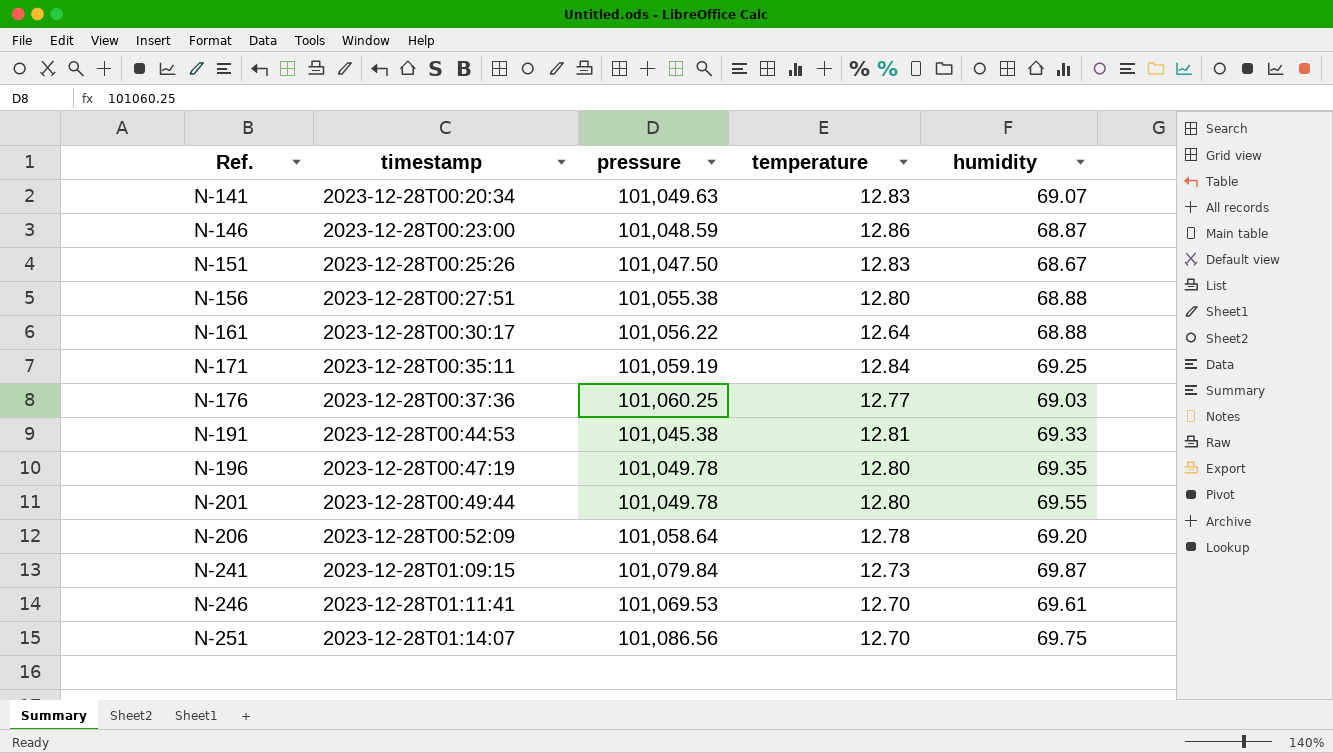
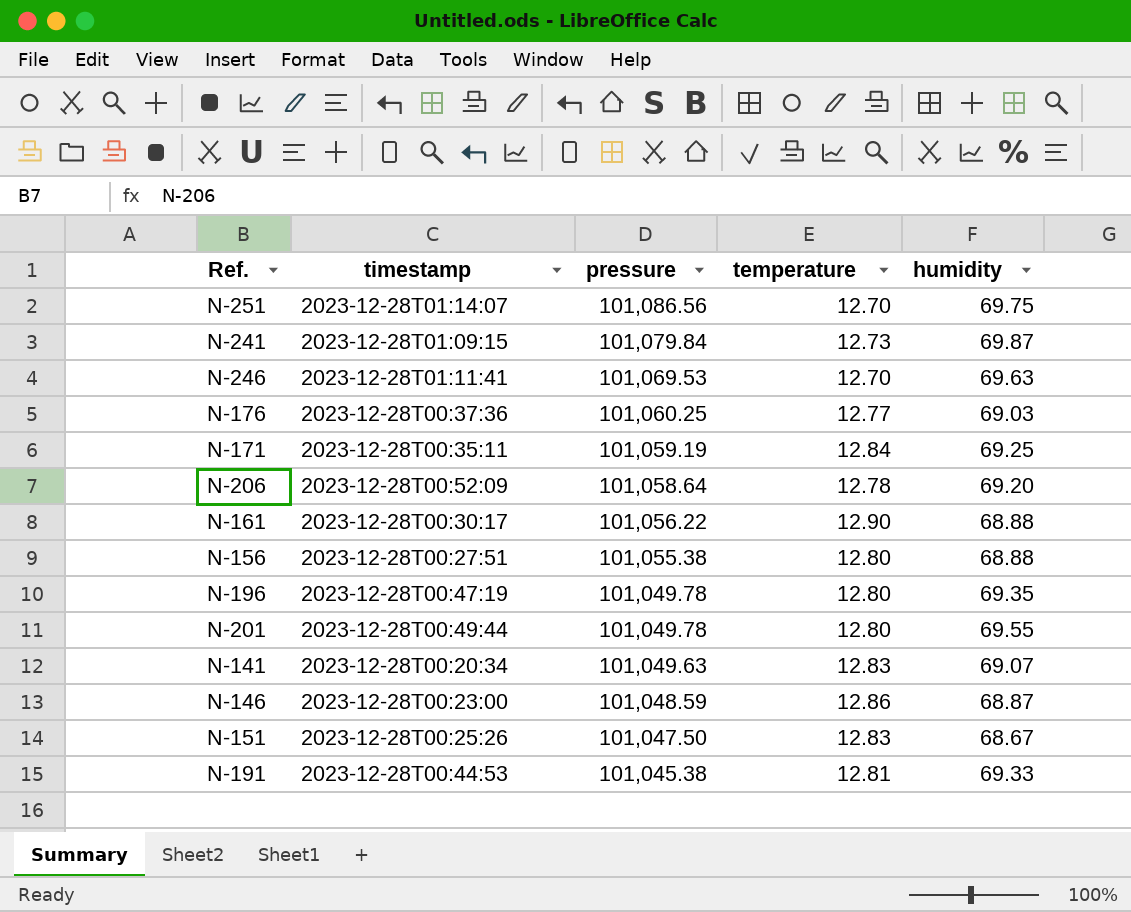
row order: Ref. ascending -> pressure descending
N-246 | humidity: 69.61 -> 69.63
N-161 | temperature: 12.64 -> 12.90

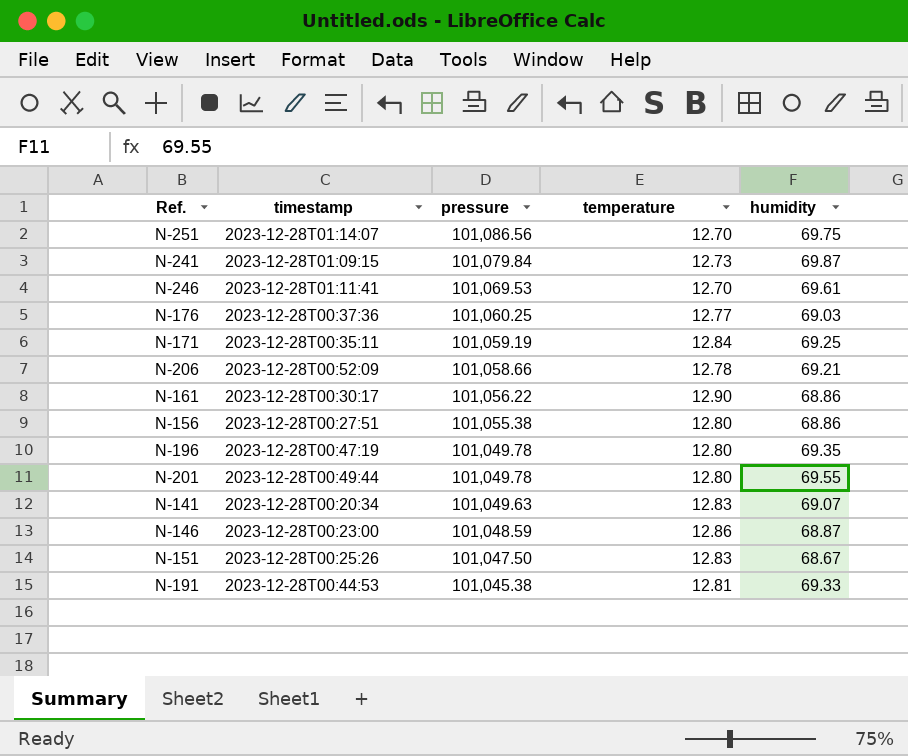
N-246 | humidity: 69.63 -> 69.61
N-206 | pressure: 101,058.64 -> 101,058.66
N-206 | humidity: 69.20 -> 69.21
N-161 | humidity: 68.88 -> 68.86
N-156 | humidity: 68.88 -> 68.86

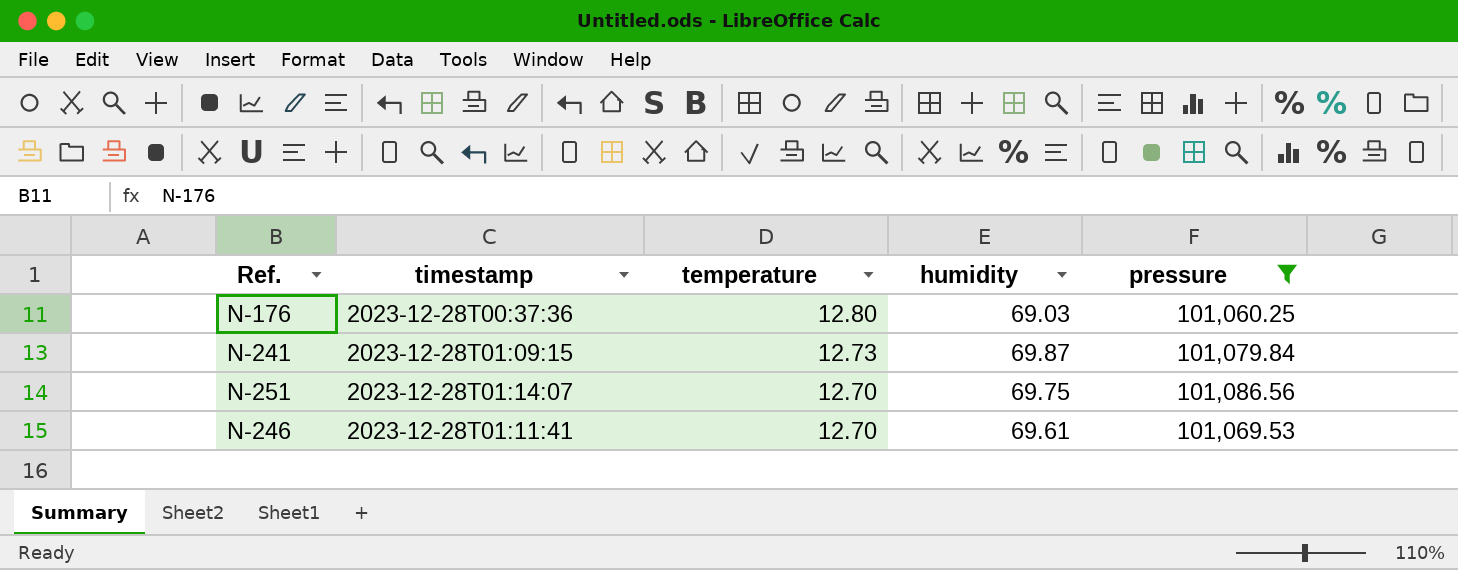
filter: none -> pressure >= 101,060.25
row order: pressure descending -> temperature descending
column pressure | position: 3 -> 5
N-176 | temperature: 12.77 -> 12.80

